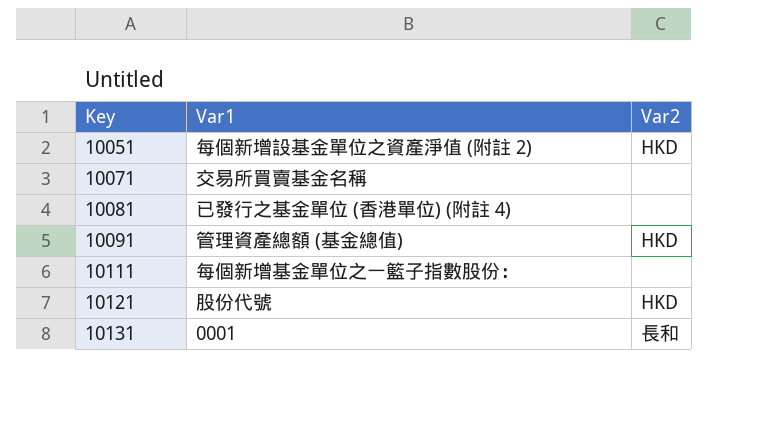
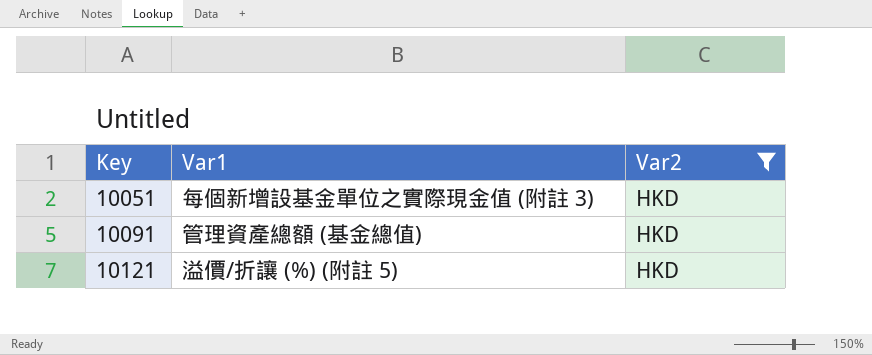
filter: none -> Var2 = HKD
10051 | Var1: 每個新增設基金單位之資產淨值 (附註 2) -> 每個新增設基金單位之實際現金值 (附註 3)
10121 | Var1: 股份代號 -> 溢價/折讓 (%) (附註 5)

